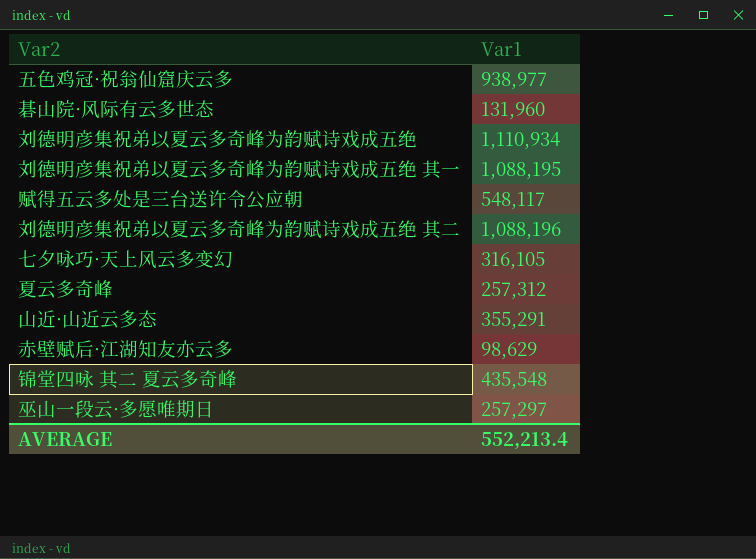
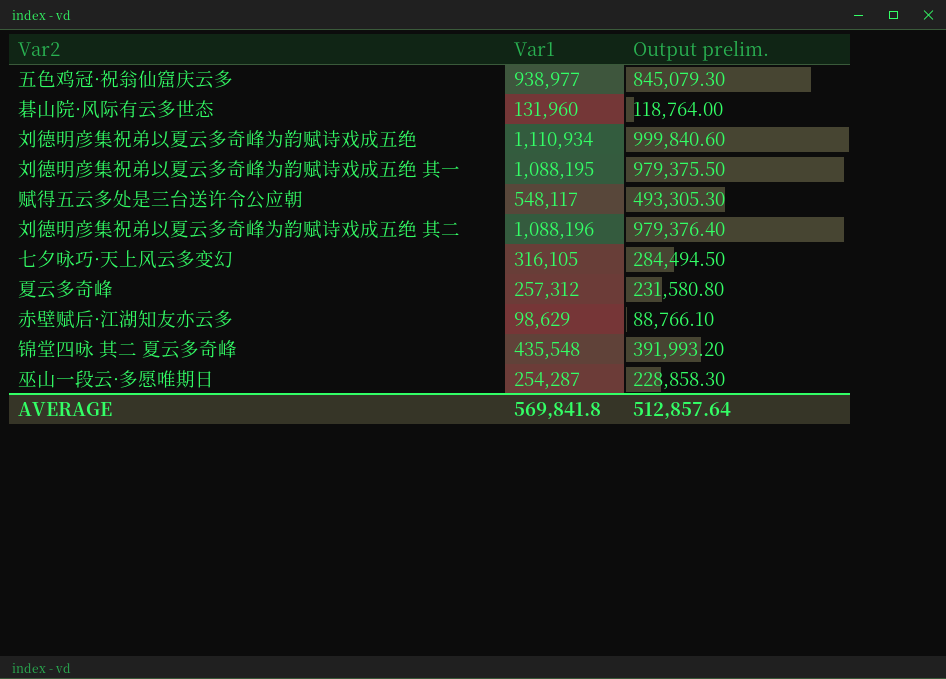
column Output prelim. | formula: none -> [Var1] * 0.9
row 山近·山近云多态: 355,291 -> none
巫山一段云·多愿唯期日 | Var1: 257,297 -> 254,287
AVERAGE | Var1: 552,213.4 -> 569,841.8

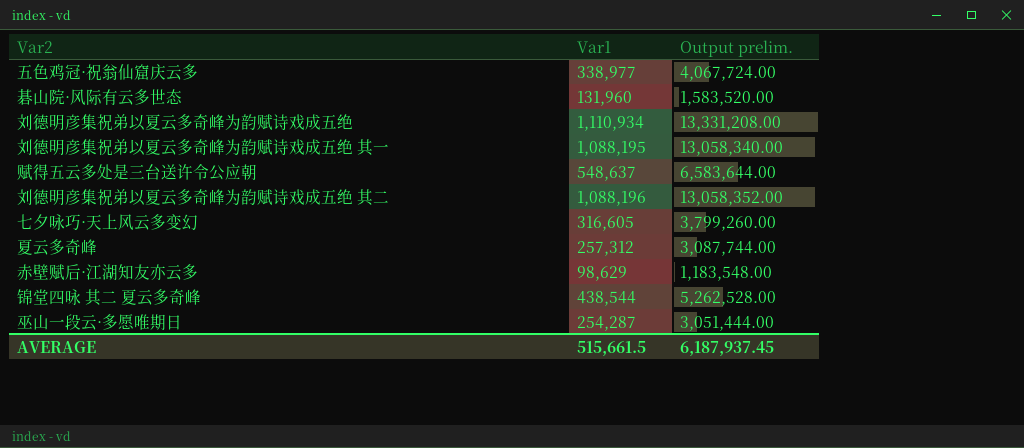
column Output prelim. | formula: [Var1] * 0.9 -> [Var1] * 12
五色鸡冠·祝翁仙窟庆云多 | Var1: 938,977 -> 338,977
赋得五云多处是三台送许令公应朝 | Var1: 548,117 -> 548,637
七夕咏巧·天上风云多变幻 | Var1: 316,105 -> 316,605
锦堂四咏 其二 夏云多奇峰 | Var1: 435,548 -> 438,544
AVERAGE | Var1: 569,841.8 -> 515,661.5
AVERAGE | Output prelim.: 512,857.64 -> 6,187,937.45

